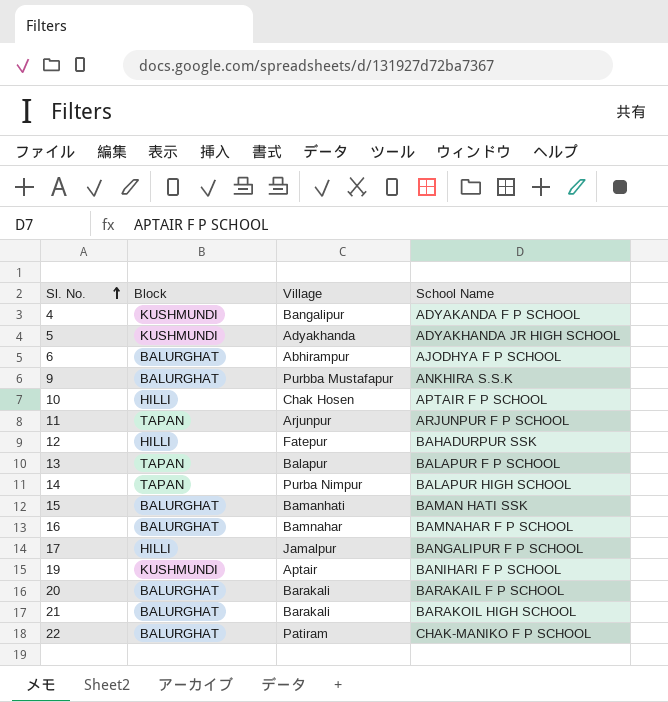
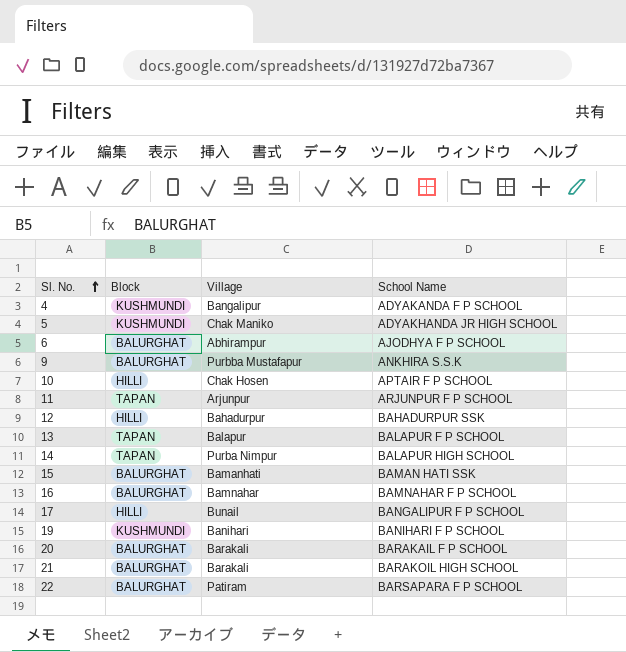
5 | Village: Adyakhanda -> Chak Maniko
12 | Village: Fatepur -> Bahadurpur
17 | Village: Jamalpur -> Bunail
19 | Village: Aptair -> Banihari
22 | School Name: CHAK-MANIKO F P SCHOOL -> BARSAPARA F P SCHOOL

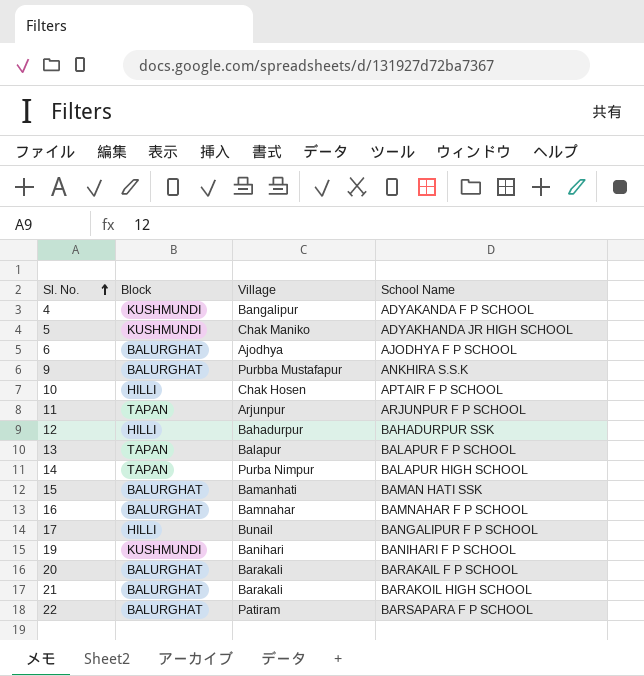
6 | Village: Abhirampur -> Ajodhya

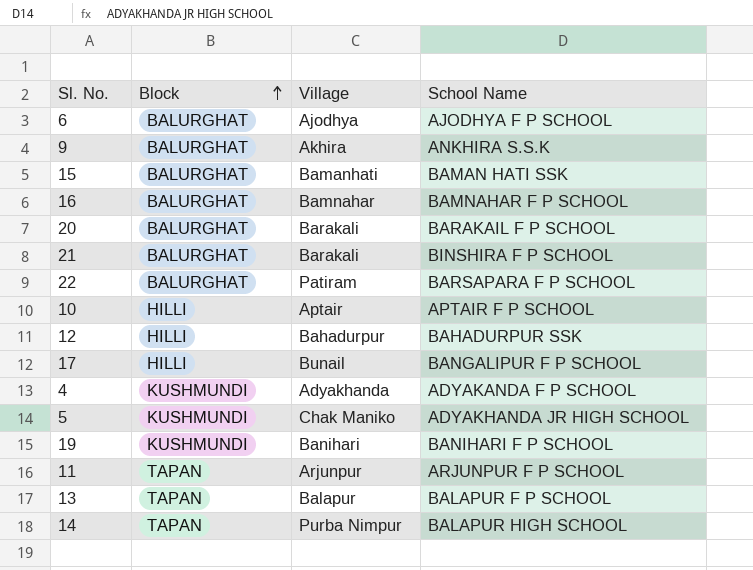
row order: Sl. No. ascending -> Block ascending
9 | Village: Purbba Mustafapur -> Akhira
21 | School Name: BARAKOIL HIGH SCHOOL -> BINSHIRA F P SCHOOL
10 | Village: Chak Hosen -> Aptair
4 | Village: Bangalipur -> Adyakhanda

